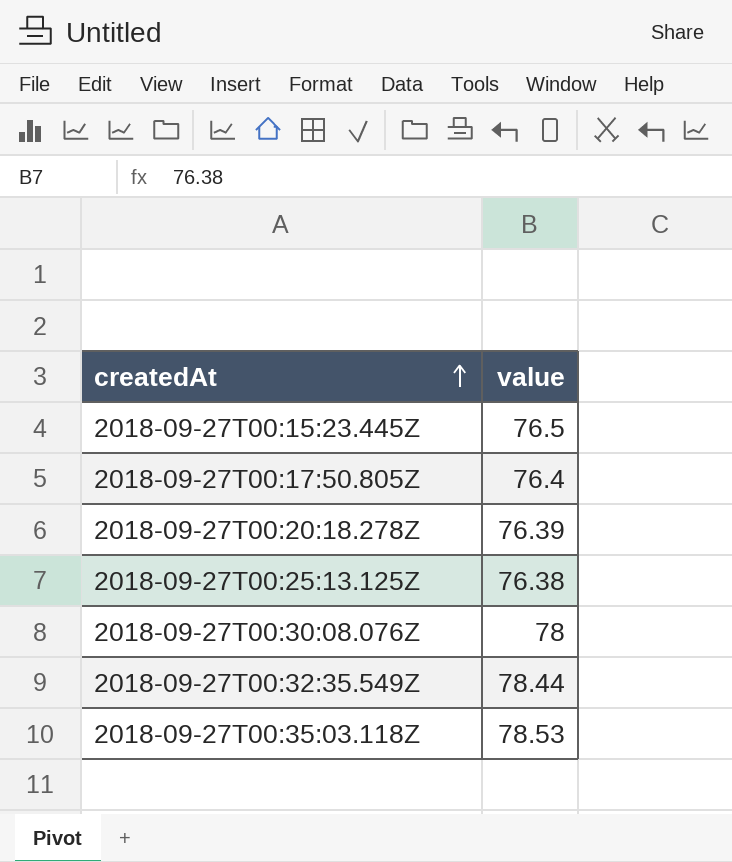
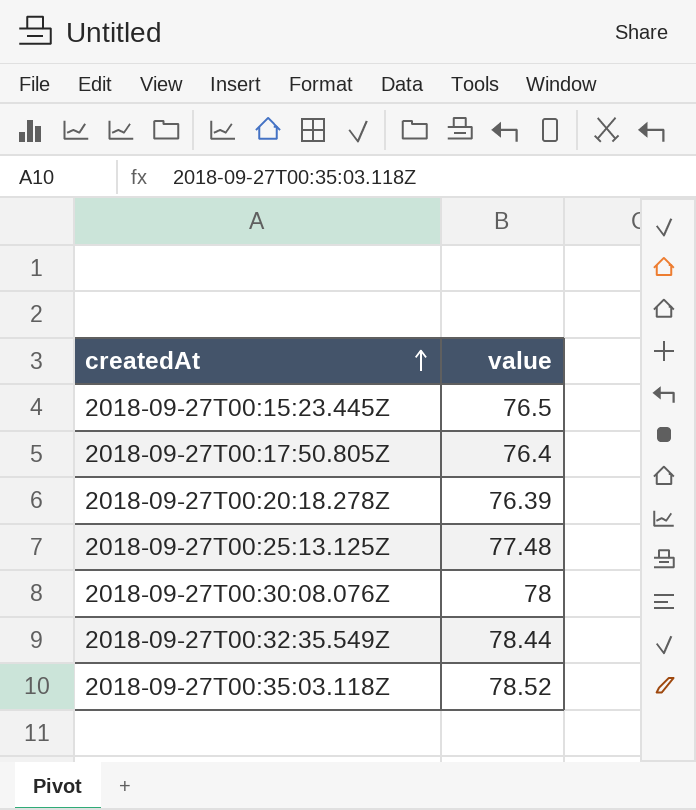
2018-09-27T00:25:13.125Z | value: 76.38 -> 77.48
2018-09-27T00:35:03.118Z | value: 78.53 -> 78.52

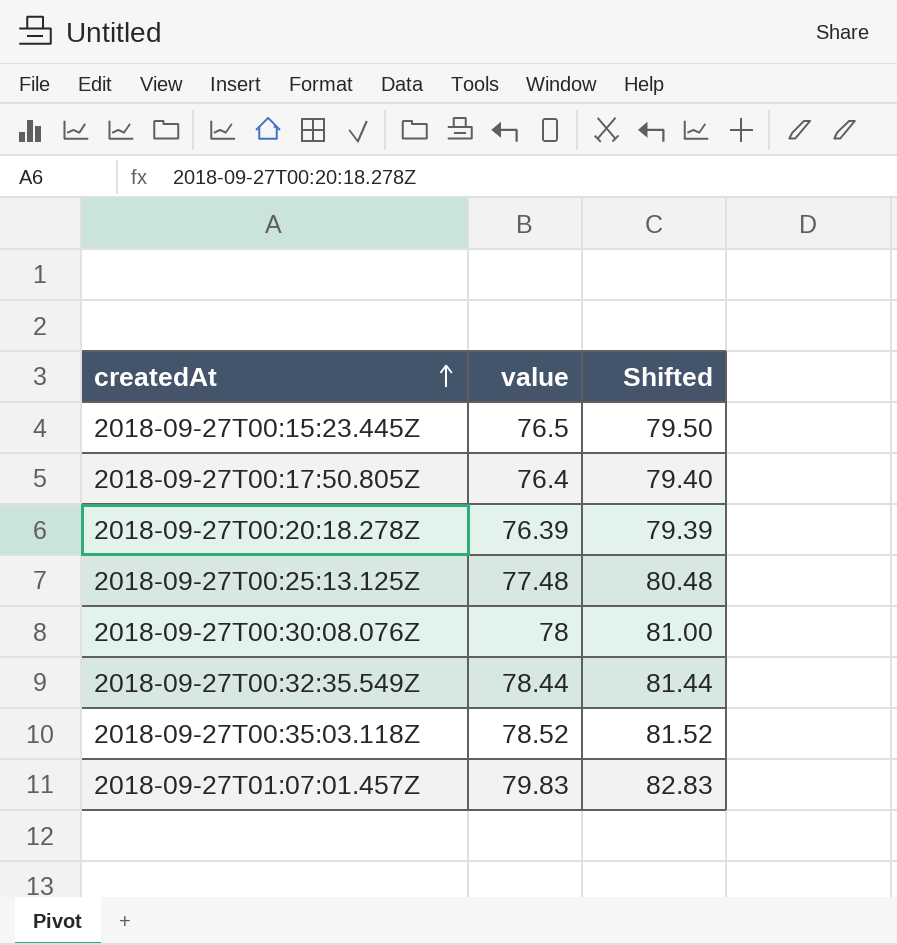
column Shifted | formula: none -> [value] + 3
row 2018-09-27T01:07:01.457Z: none -> 79.83 | 82.83

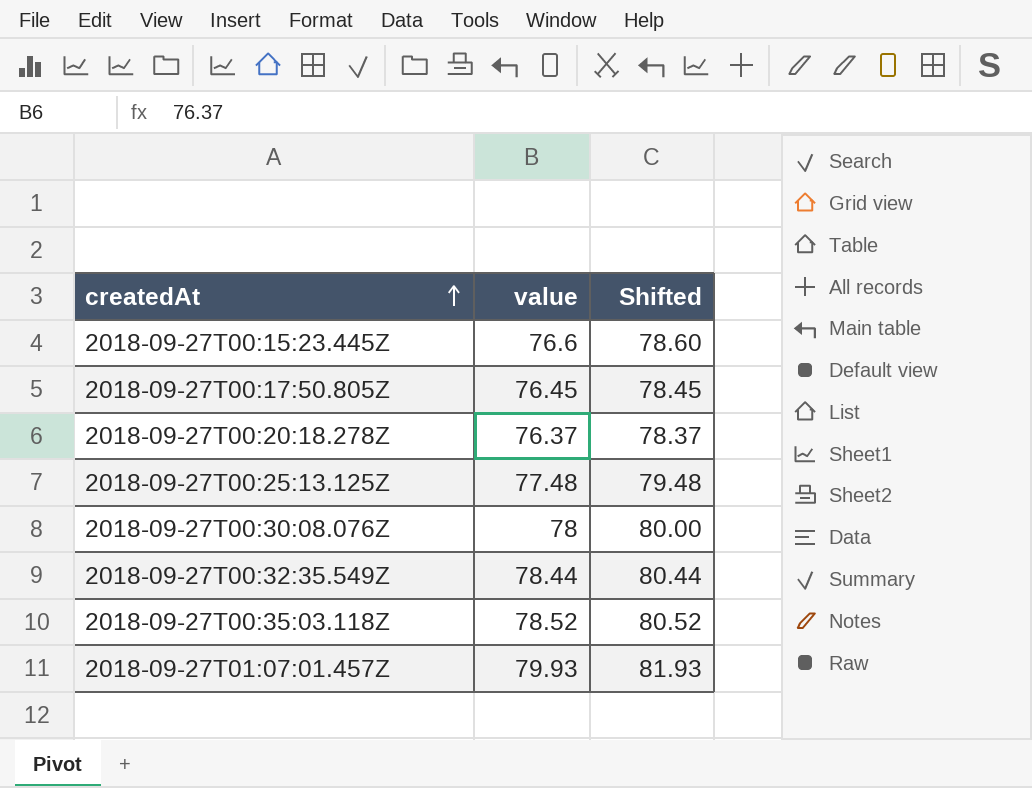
column Shifted | formula: [value] + 3 -> [value] + 2
2018-09-27T00:15:23.445Z | value: 76.5 -> 76.6
2018-09-27T00:17:50.805Z | value: 76.4 -> 76.45
2018-09-27T00:20:18.278Z | value: 76.39 -> 76.37
2018-09-27T01:07:01.457Z | value: 79.83 -> 79.93

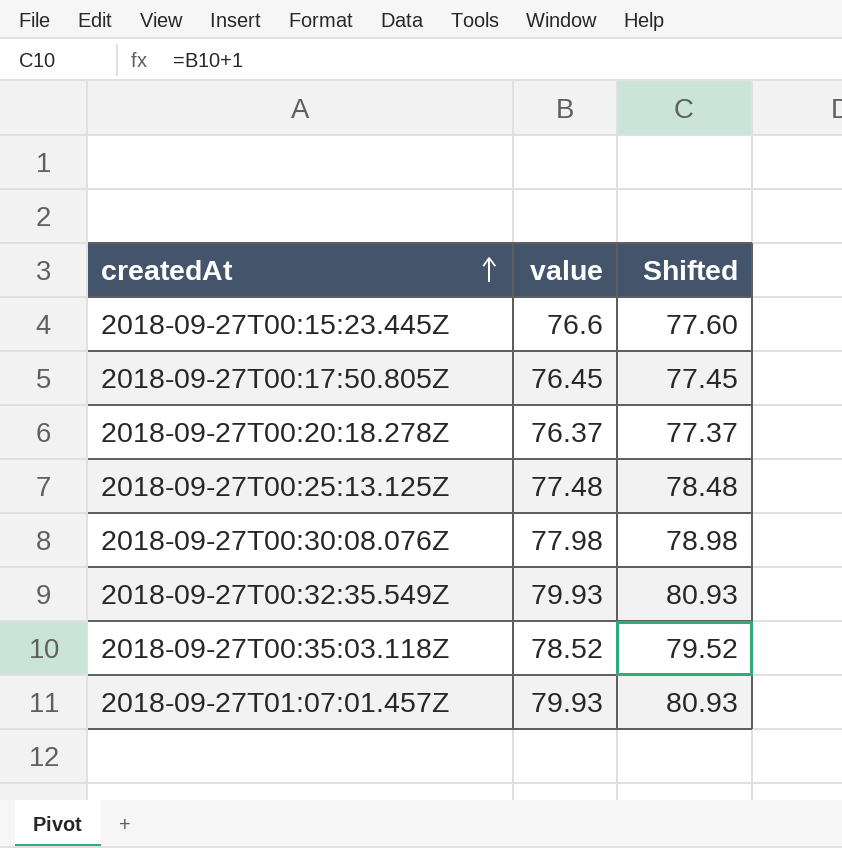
column Shifted | formula: [value] + 2 -> [value] + 1
2018-09-27T00:30:08.076Z | value: 78 -> 77.98
2018-09-27T00:32:35.549Z | value: 78.44 -> 79.93

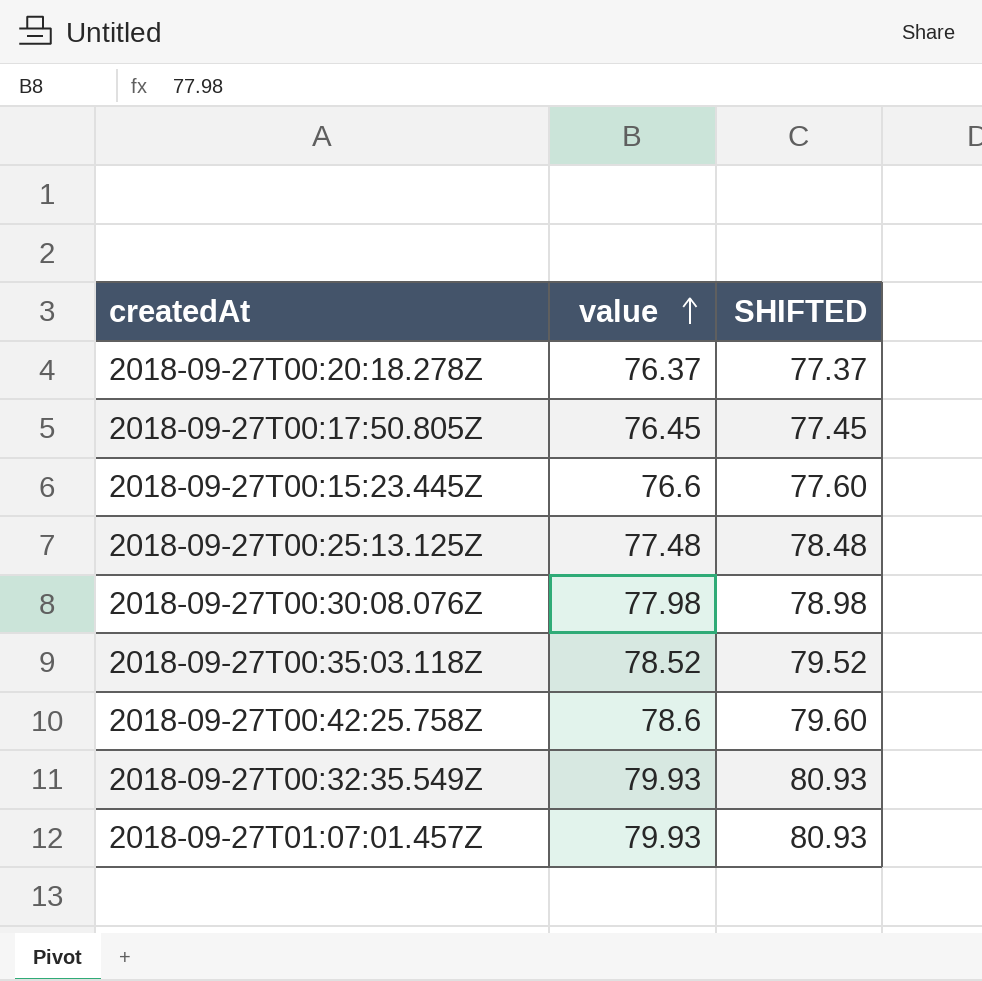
row order: createdAt ascending -> value ascending
column name: Shifted -> SHIFTED
row 2018-09-27T00:42:25.758Z: none -> 78.6 | 79.60

